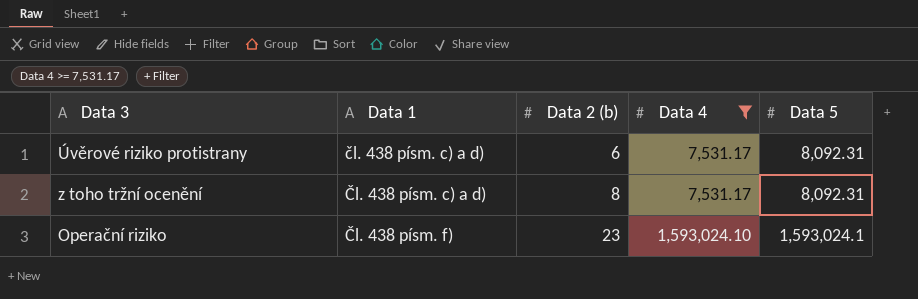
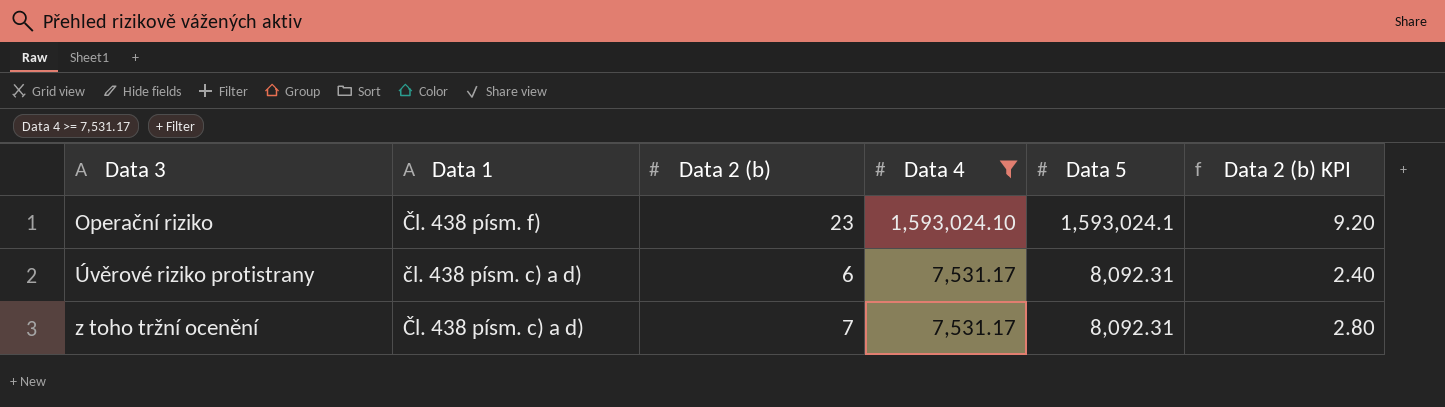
row order: Data 1 ascending -> Data 3 ascending
column Data 2 (b) KPI | formula: none -> [Data 2 (b)] * 0.4
z toho tržní ocenění | Data 2 (b): 8 -> 7

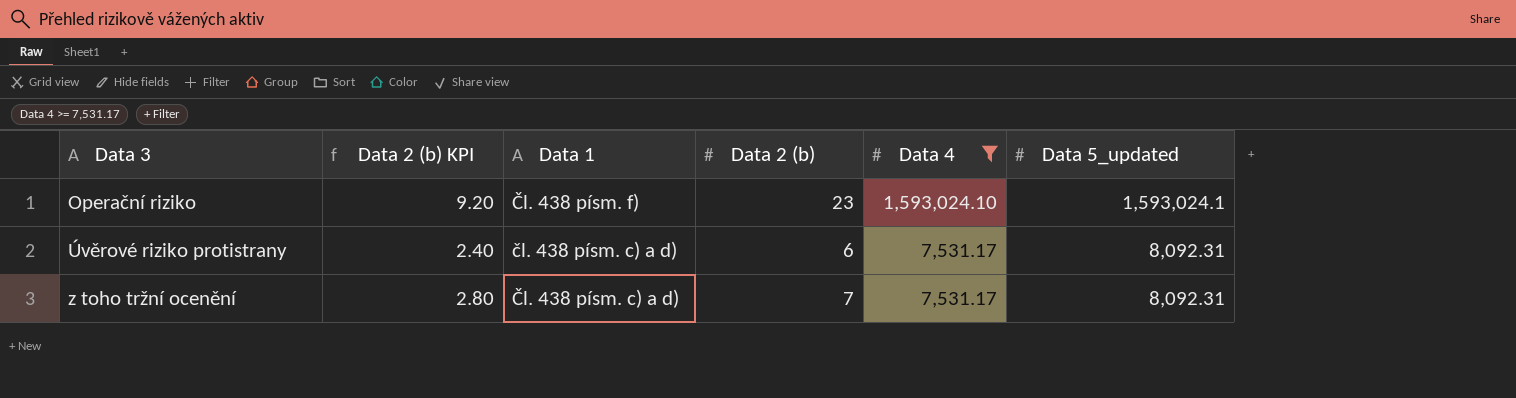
column Data 2 (b) KPI | position: 6 -> 2
column name: Data 5 -> Data 5_updated

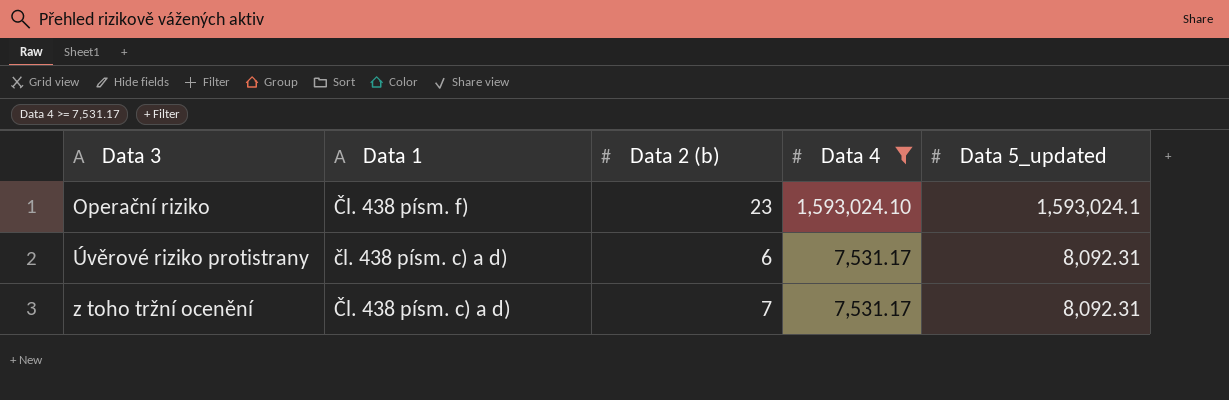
column Data 2 (b) KPI | formula: [Data 2 (b)] * 0.4 -> none

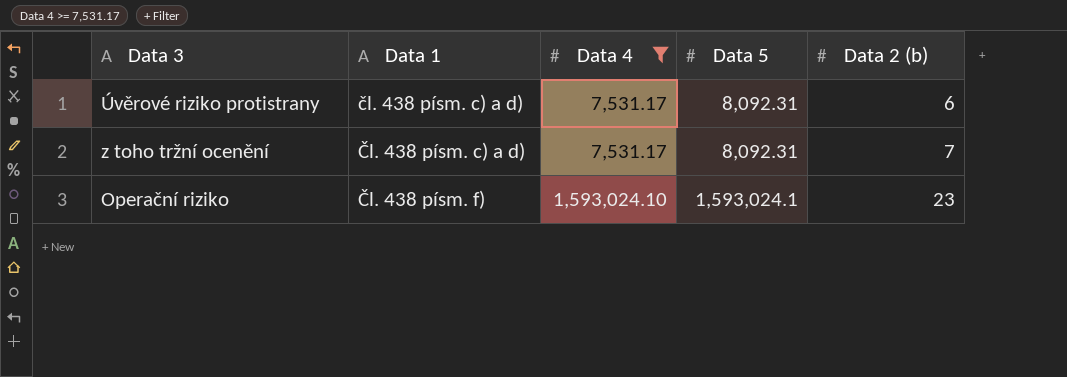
row order: Data 3 ascending -> Data 1 ascending
column name: Data 5_updated -> Data 5
column Data 2 (b) | position: 3 -> 5

